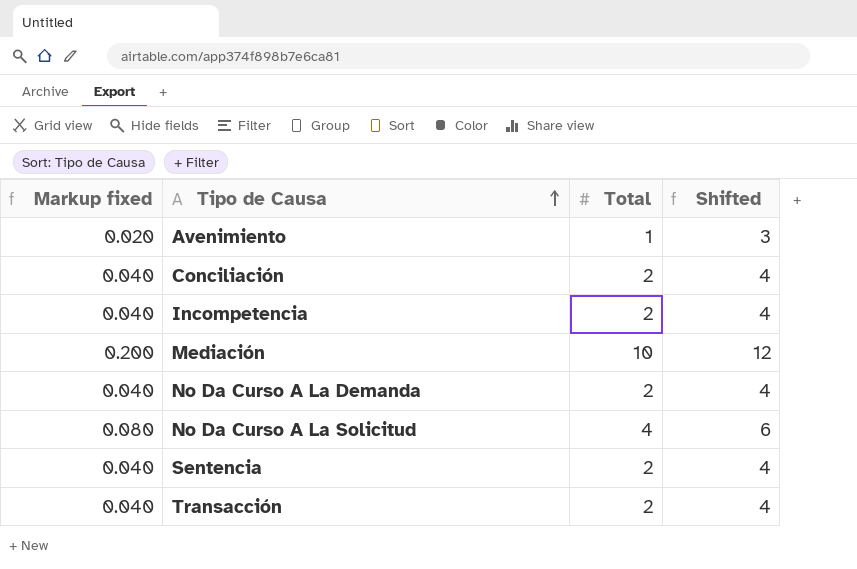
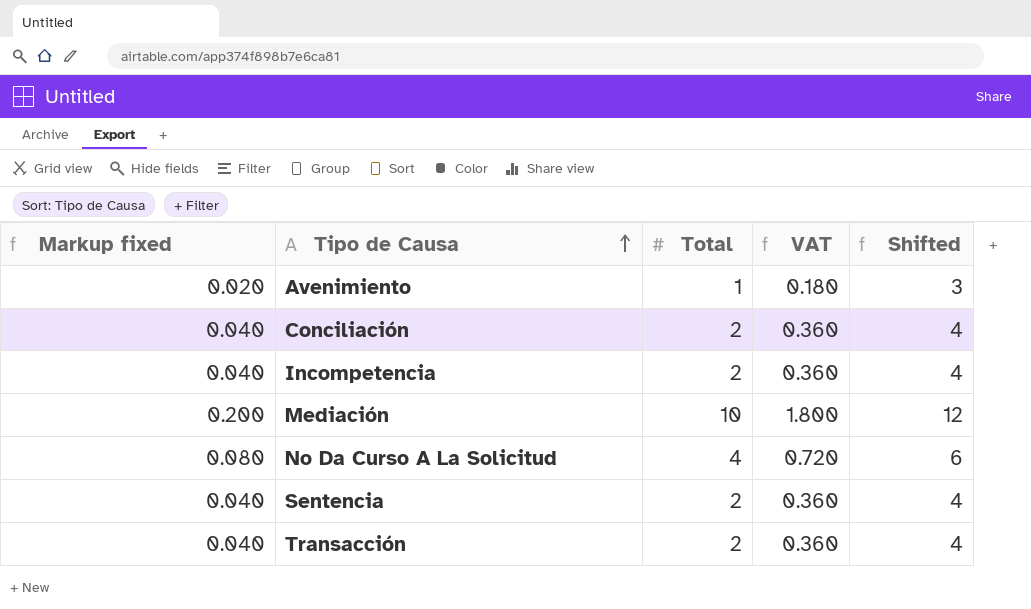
column VAT | formula: none -> [Total] * 0.18
row No Da Curso A La Demanda: 0.040 | 2 | 4 -> none

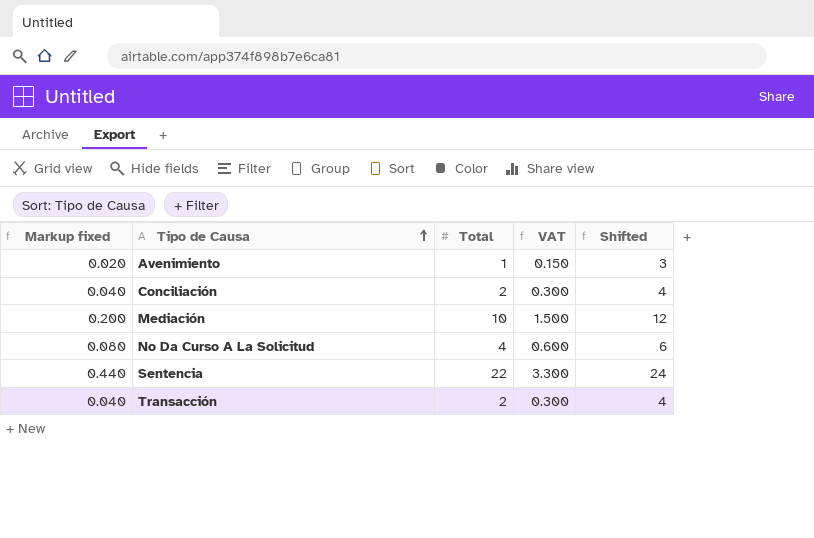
column VAT | formula: [Total] * 0.18 -> [Total] * 0.15
row Incompetencia: 0.040 | 2 | 0.360 | 4 -> none
Sentencia | Markup fixed: 0.040 -> 0.440
Sentencia | Total: 2 -> 22
Sentencia | Shifted: 4 -> 24

